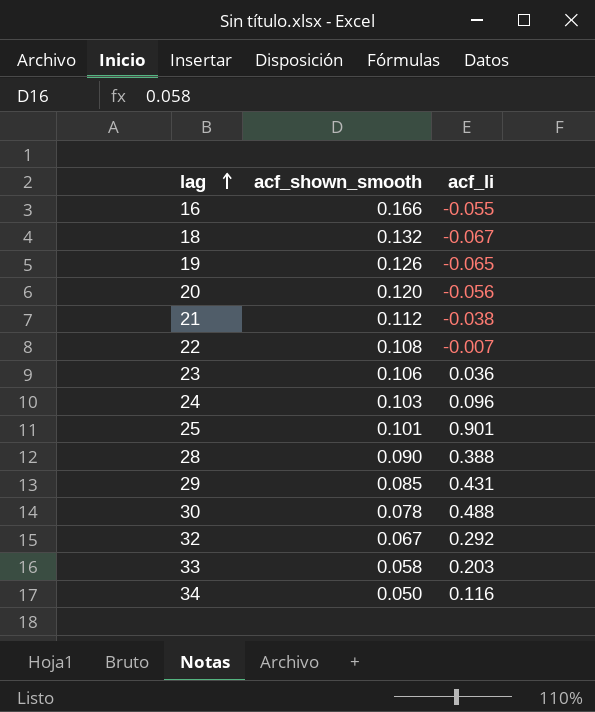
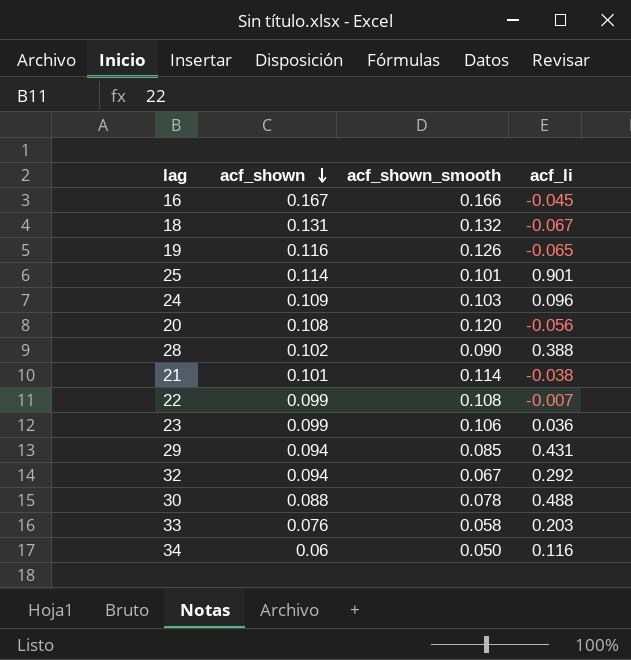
row order: lag ascending -> acf_shown descending
column acf_shown | position: none -> 2
16 | acf_li: -0.055 -> -0.045
21 | acf_shown_smooth: 0.112 -> 0.114

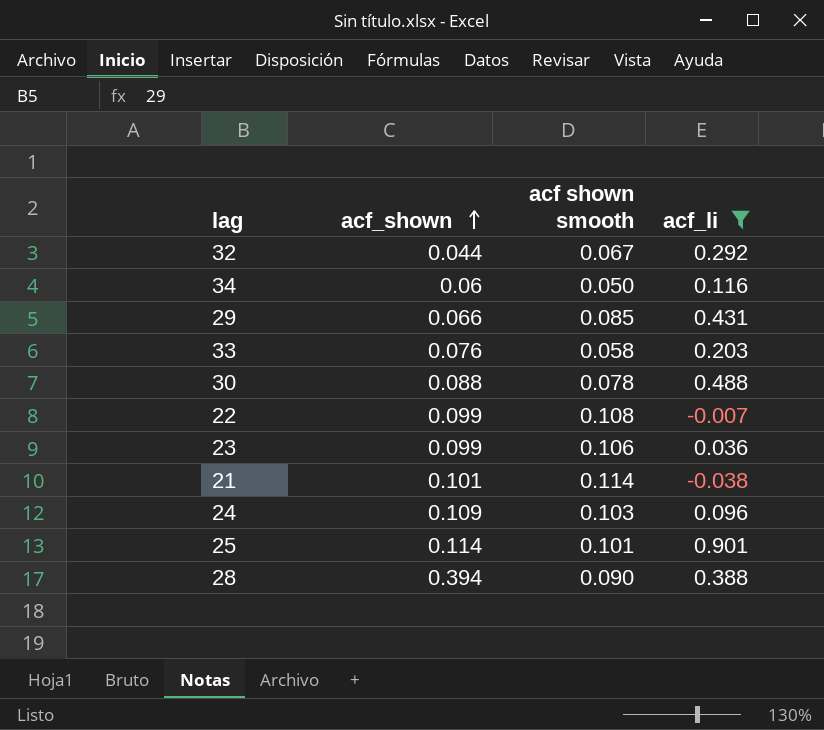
filter: none -> acf_li >= -0.038
row order: acf_shown descending -> acf_shown ascending
column name: acf_shown_smooth -> acf shown smooth
32 | acf_shown: 0.094 -> 0.044
29 | acf_shown: 0.094 -> 0.066
28 | acf_shown: 0.102 -> 0.394

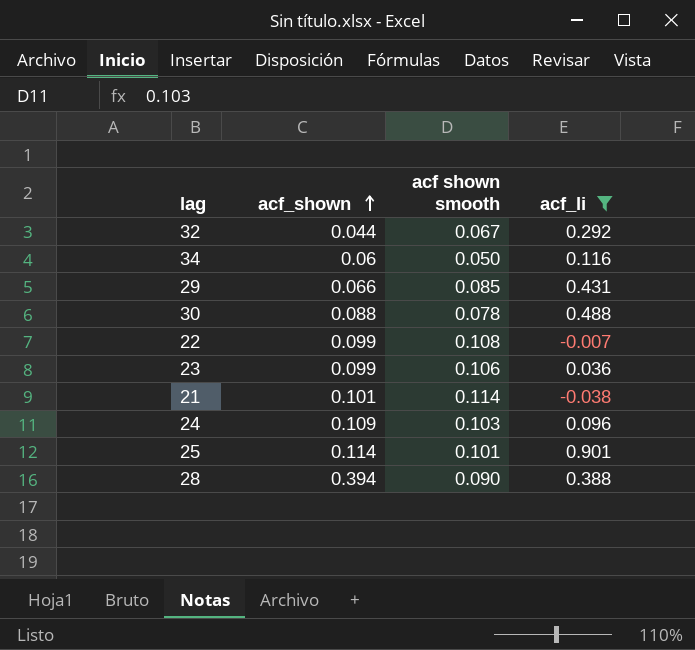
row 33: 0.076 | 0.058 | 0.203 -> none

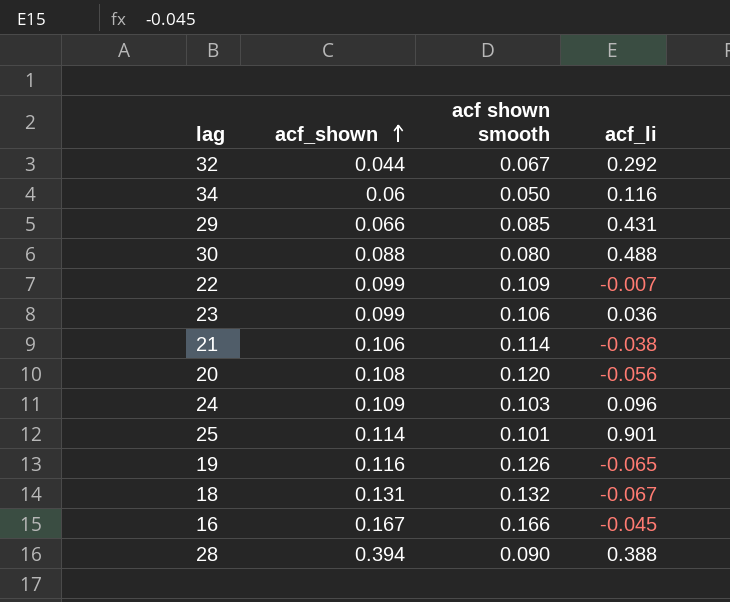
filter: acf_li >= -0.038 -> none
30 | acf shown smooth: 0.078 -> 0.080
22 | acf shown smooth: 0.108 -> 0.109
21 | acf_shown: 0.101 -> 0.106

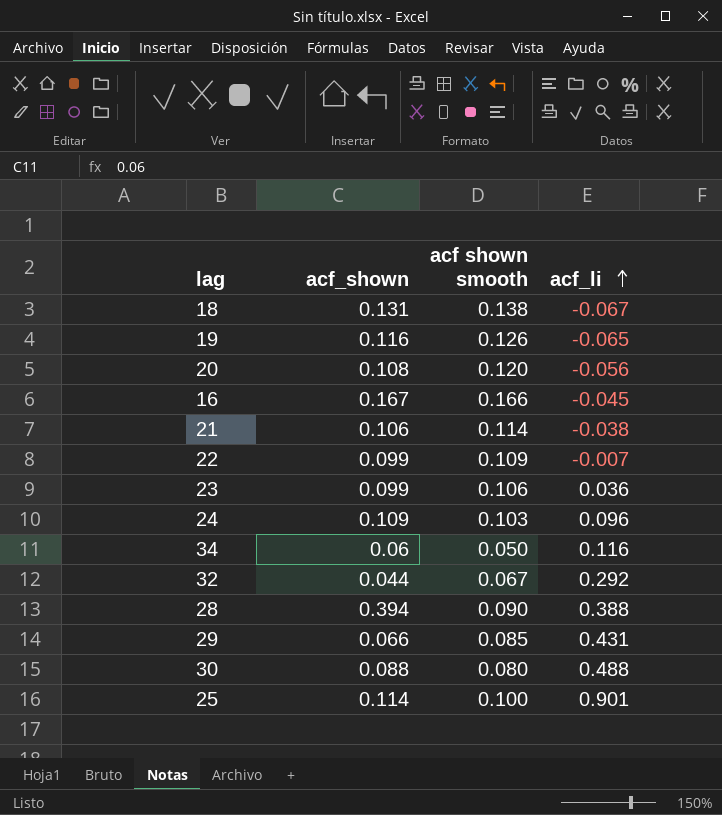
row order: acf_shown ascending -> acf_li ascending
18 | acf shown smooth: 0.132 -> 0.138
25 | acf shown smooth: 0.101 -> 0.100

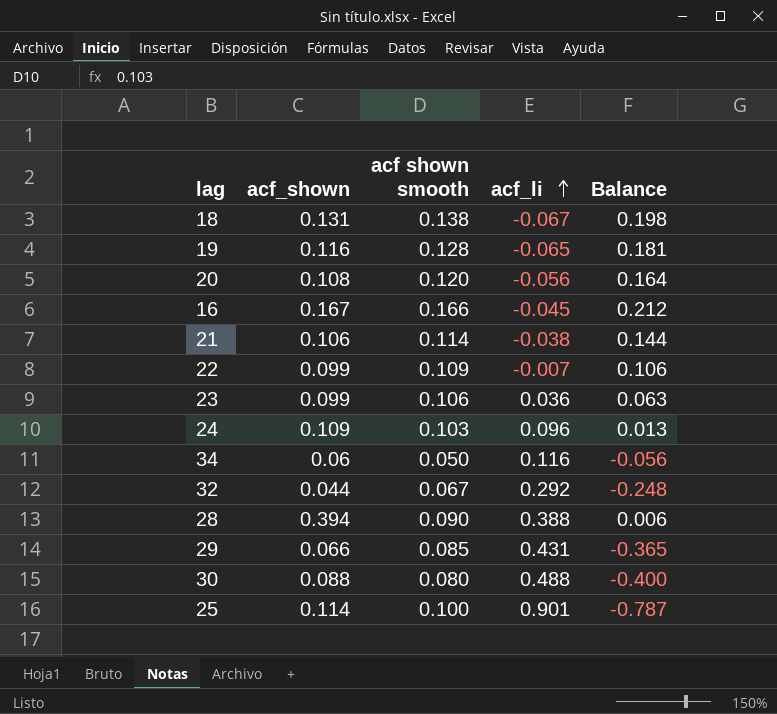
column Balance | formula: none -> [acf_shown] - [acf_li]
19 | acf shown smooth: 0.126 -> 0.128

